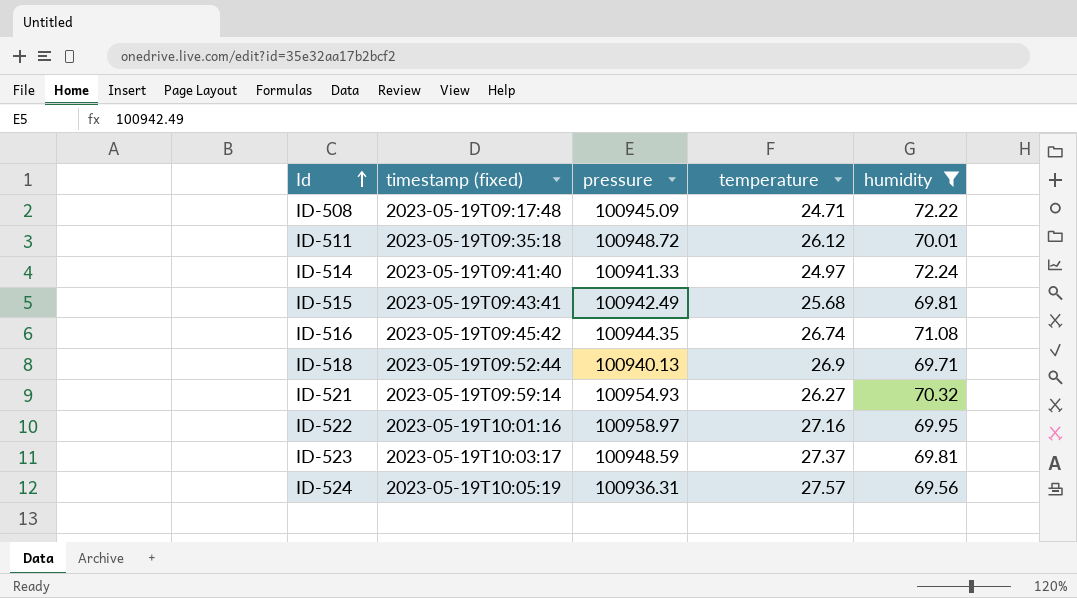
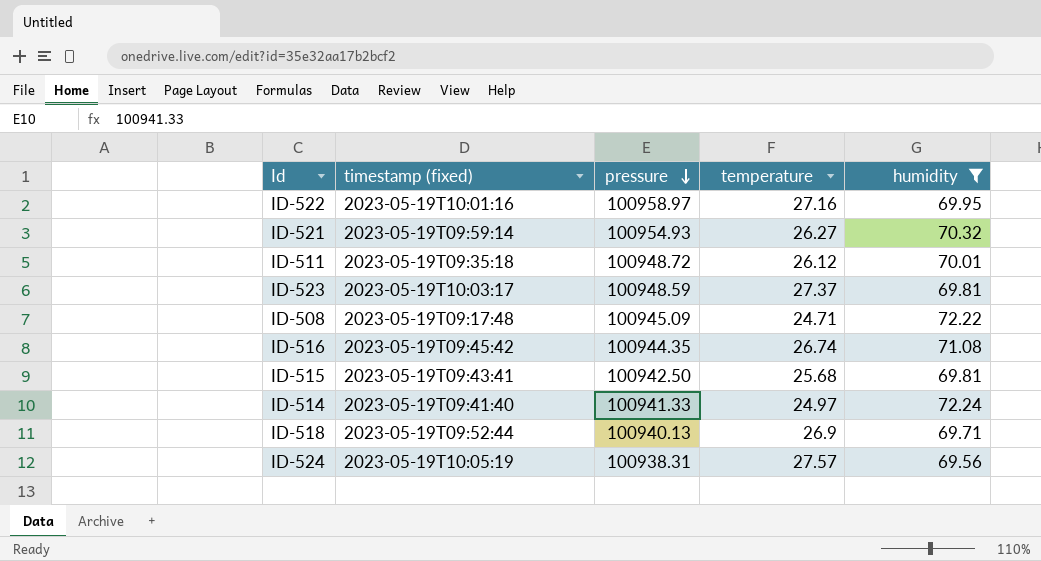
row order: Id ascending -> pressure descending
ID-515 | pressure: 100942.49 -> 100942.50
ID-524 | pressure: 100936.31 -> 100938.31

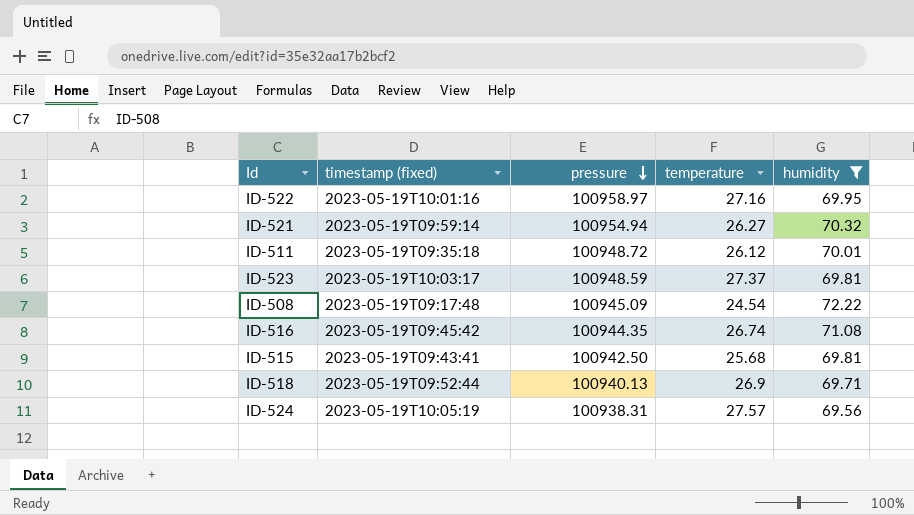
row ID-514: 2023-05-19T09:41:40 | 100941.33 | 24.97 | 72.24 -> none
ID-521 | pressure: 100954.93 -> 100954.94
ID-508 | temperature: 24.71 -> 24.54

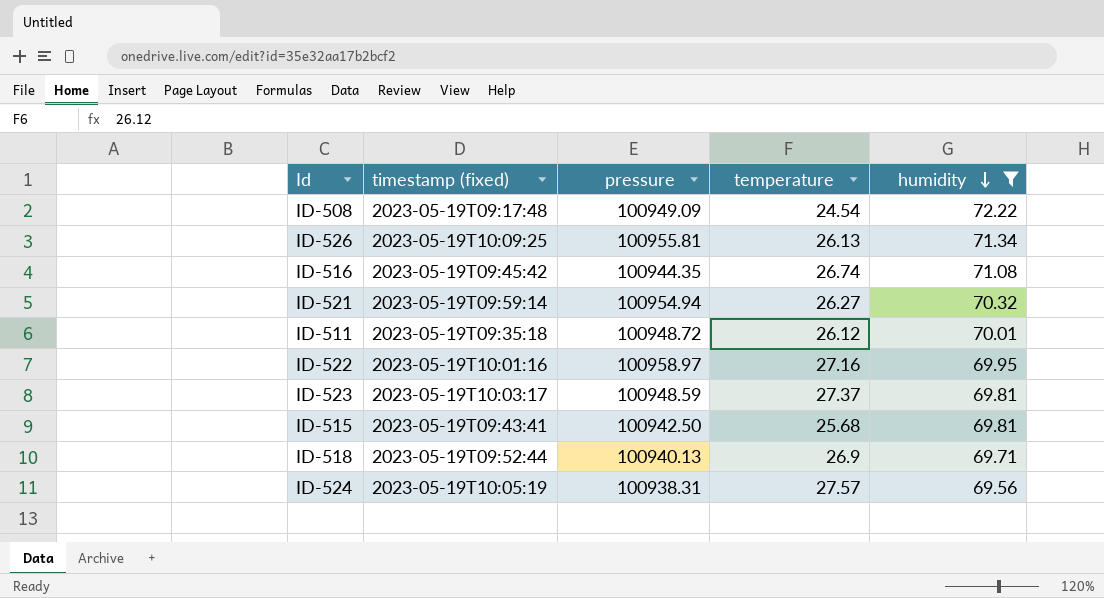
row order: pressure descending -> humidity descending
ID-508 | pressure: 100945.09 -> 100949.09
row ID-526: none -> 2023-05-19T10:09:25 | 100955.81 | 26.13 | 71.34

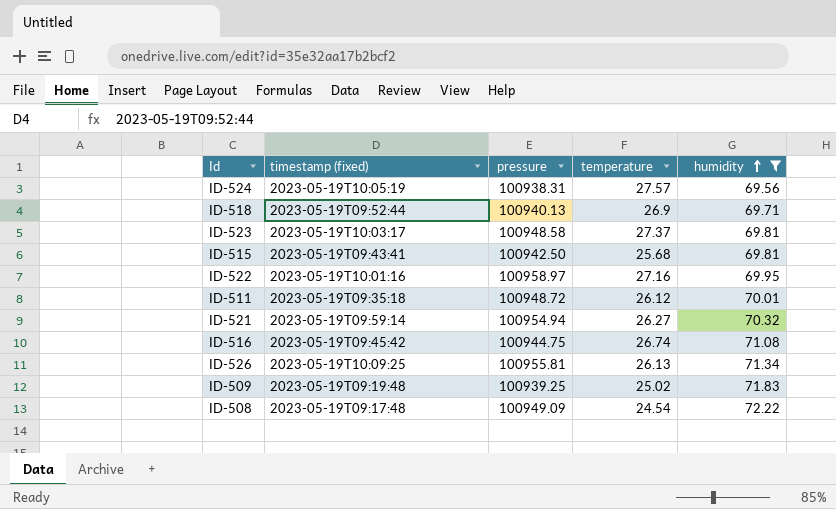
row order: humidity descending -> humidity ascending
ID-523 | pressure: 100948.59 -> 100948.58
ID-516 | pressure: 100944.35 -> 100944.75
row ID-509: none -> 2023-05-19T09:19:48 | 100939.25 | 25.02 | 71.83

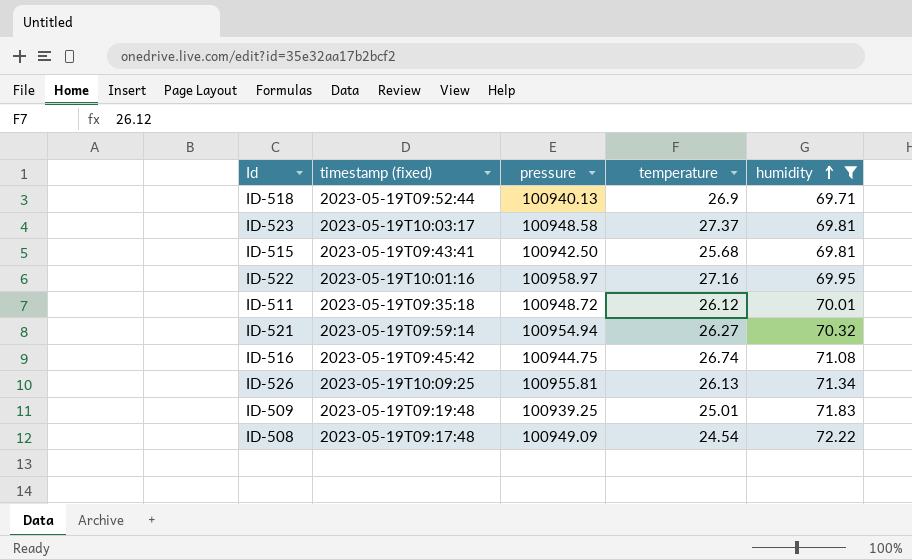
row ID-524: 2023-05-19T10:05:19 | 100938.31 | 27.57 | 69.56 -> none
ID-509 | temperature: 25.02 -> 25.01

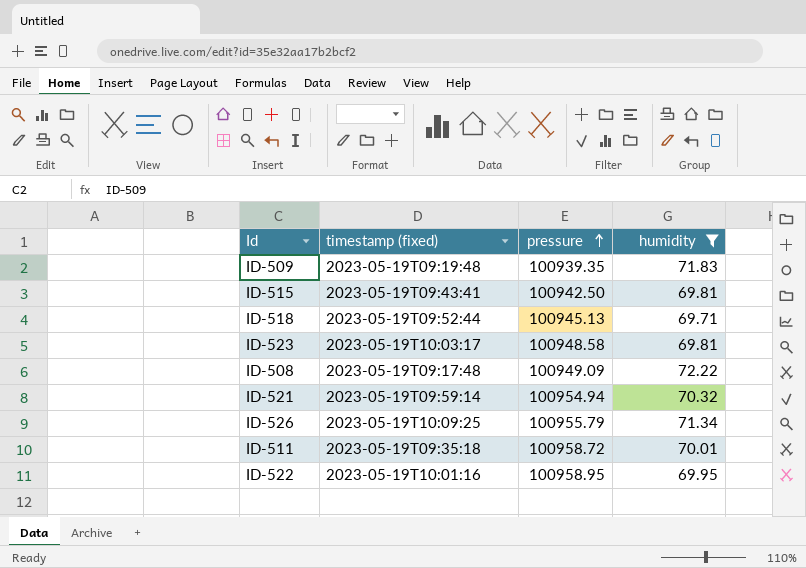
row order: humidity ascending -> pressure ascending
column temperature | position: 4 -> none
row ID-516: 2023-05-19T09:45:42 | 100944.75 | 26.74 | 71.08 -> none
ID-509 | pressure: 100939.25 -> 100939.35
ID-518 | pressure: 100940.13 -> 100945.13
ID-526 | pressure: 100955.81 -> 100955.79
ID-511 | pressure: 100948.72 -> 100958.72
ID-522 | pressure: 100958.97 -> 100958.95

